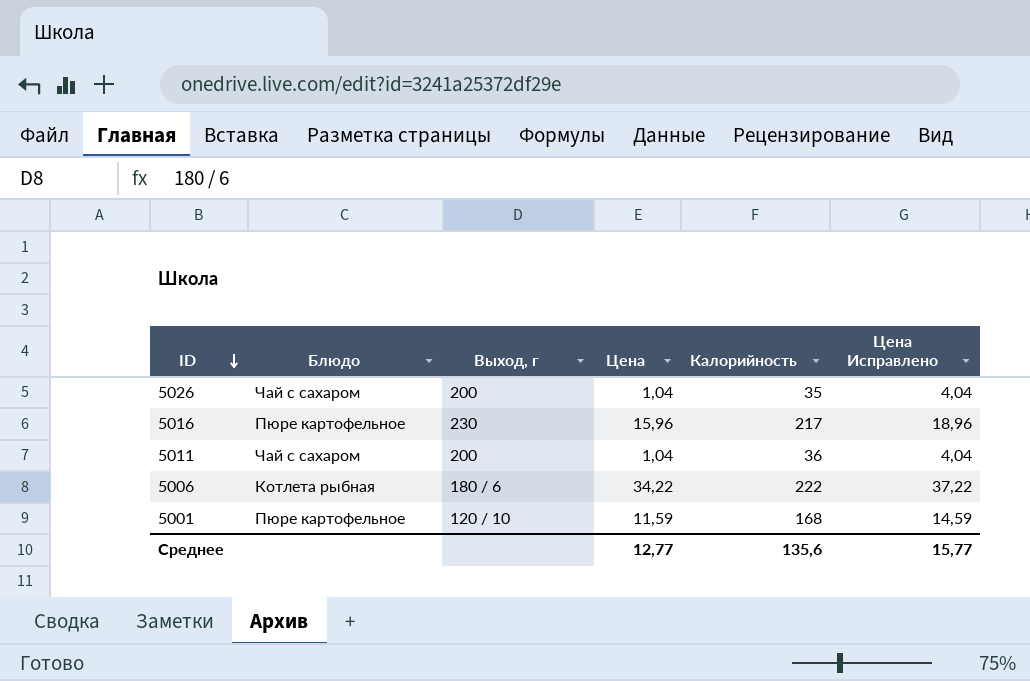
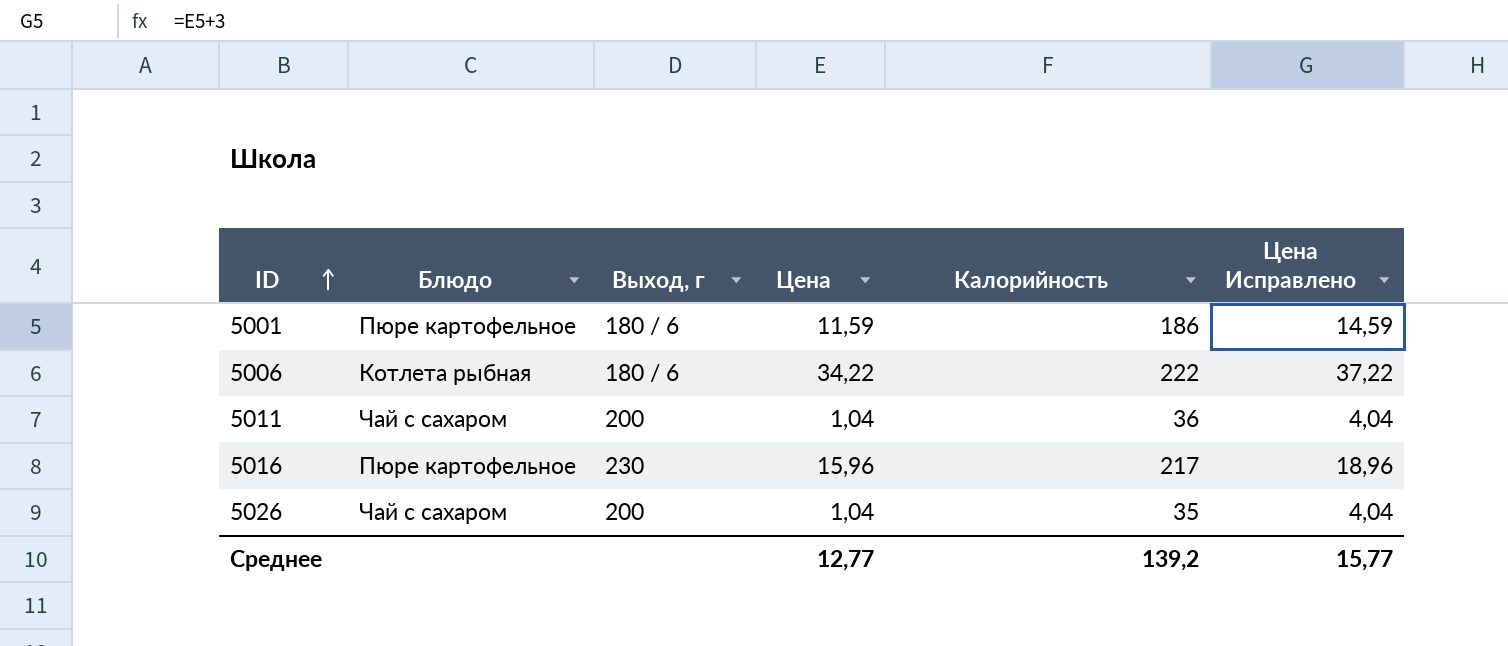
row order: ID descending -> ID ascending
5001 | Выход, г: 120 / 10 -> 180 / 6
5001 | Калорийность: 168 -> 186
Среднее | Калорийность: 135,6 -> 139,2

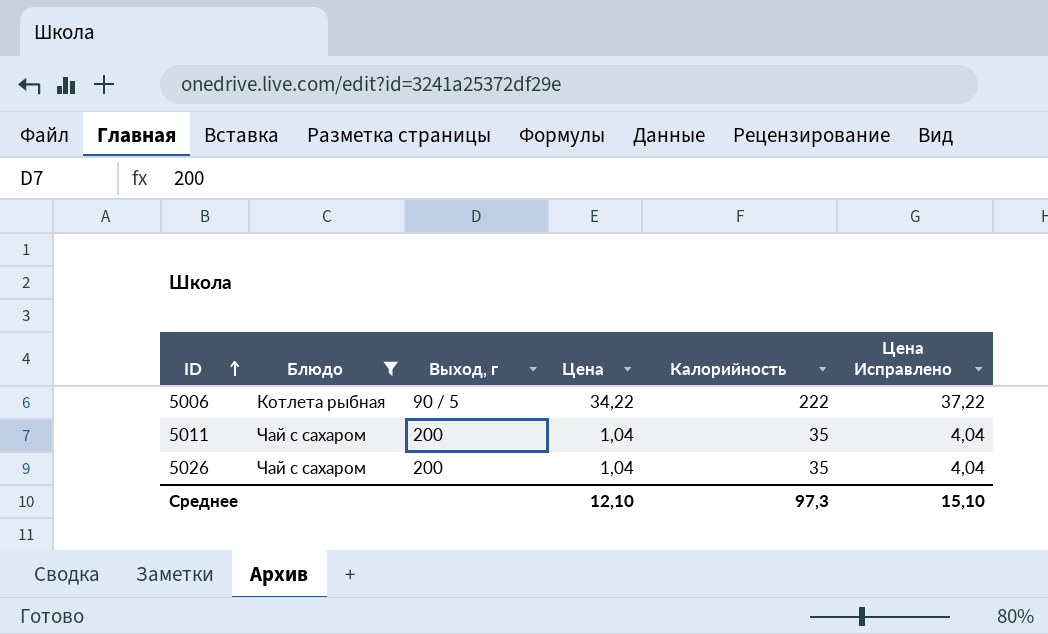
filter: none -> Блюдо != Пюре картофельное
5006 | Выход, г: 180 / 6 -> 90 / 5
5011 | Калорийность: 36 -> 35
Среднее | Цена: 12,77 -> 12,10
Среднее | Калорийность: 139,2 -> 97,3
Среднее | Цена Исправлено: 15,77 -> 15,10

